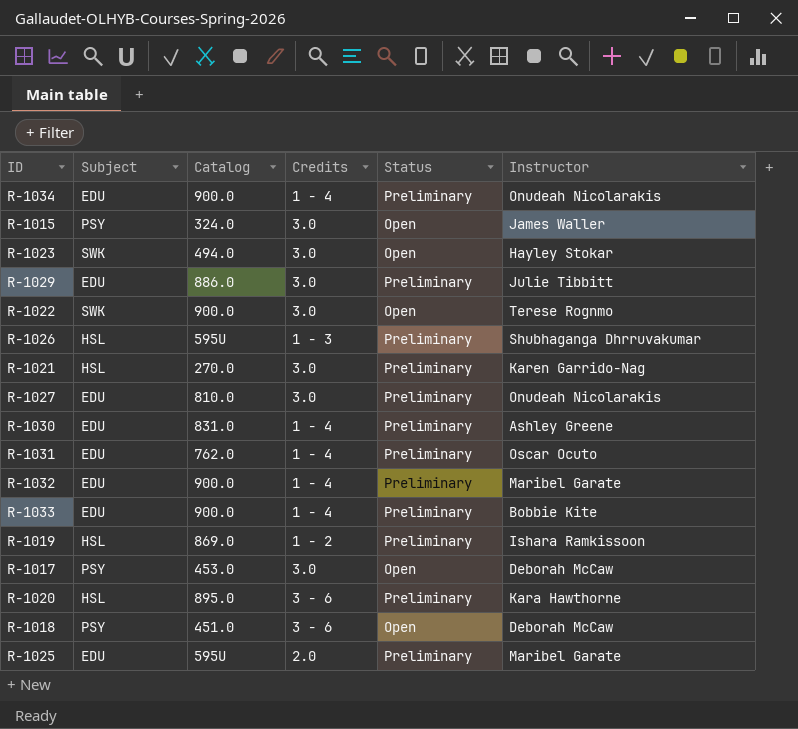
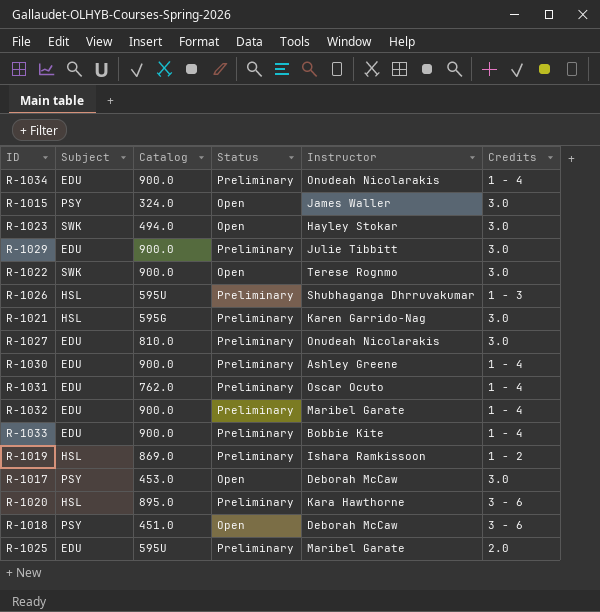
column Credits | position: 4 -> 6
R-1029 | Catalog: 886.0 -> 900.0
R-1021 | Catalog: 270.0 -> 595G
R-1030 | Catalog: 831.0 -> 900.0

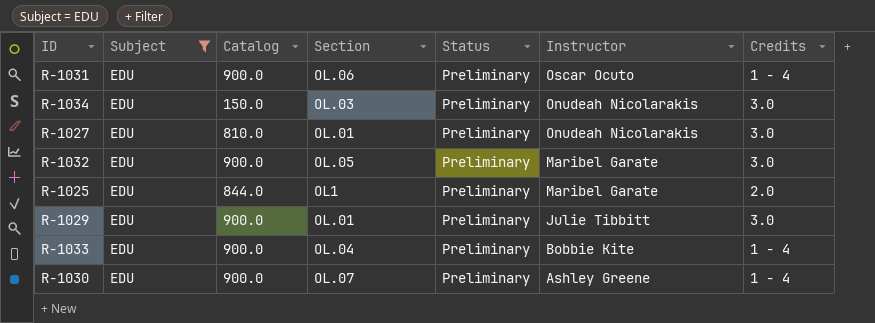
filter: none -> Subject = EDU
row order: none -> Instructor descending
column Section | position: none -> 4
R-1031 | Catalog: 762.0 -> 900.0
R-1034 | Catalog: 900.0 -> 150.0
R-1034 | Credits: 1 - 4 -> 3.0
R-1032 | Credits: 1 - 4 -> 3.0
R-1025 | Catalog: 595U -> 844.0

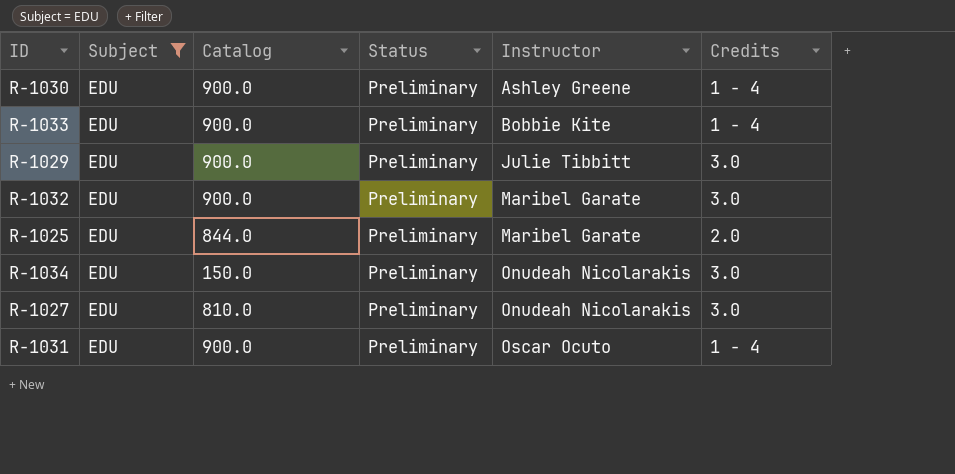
row order: Instructor descending -> Instructor ascending
column Section | position: 4 -> none

